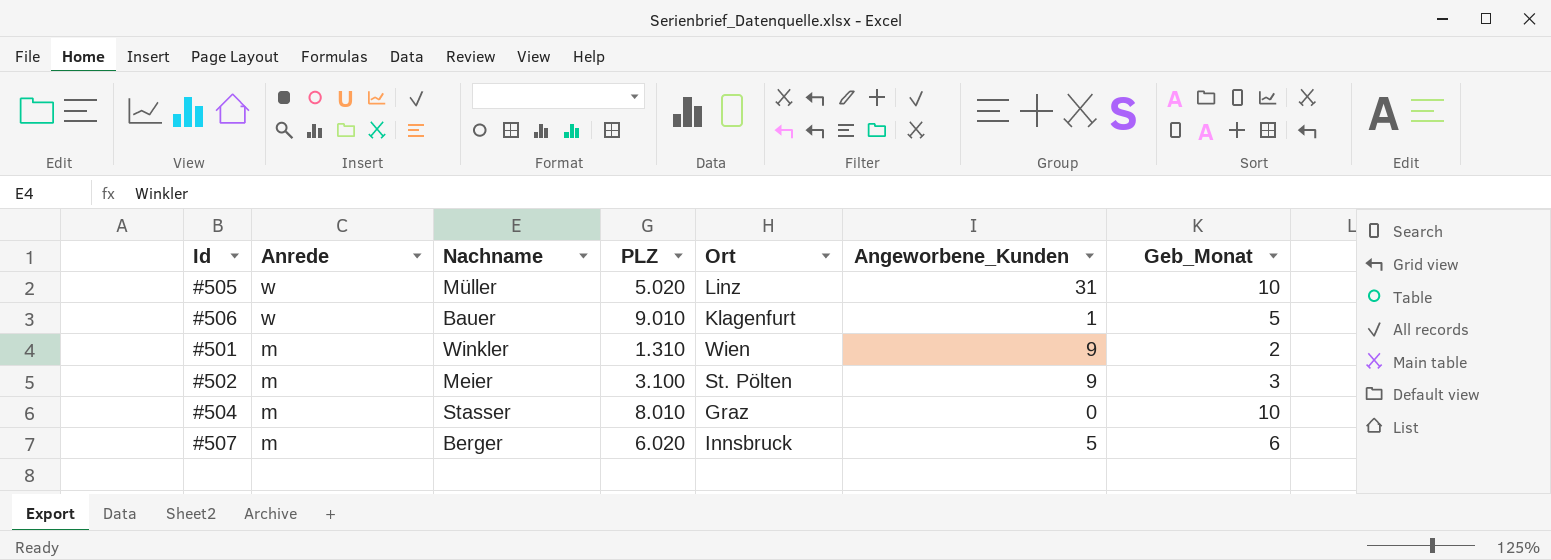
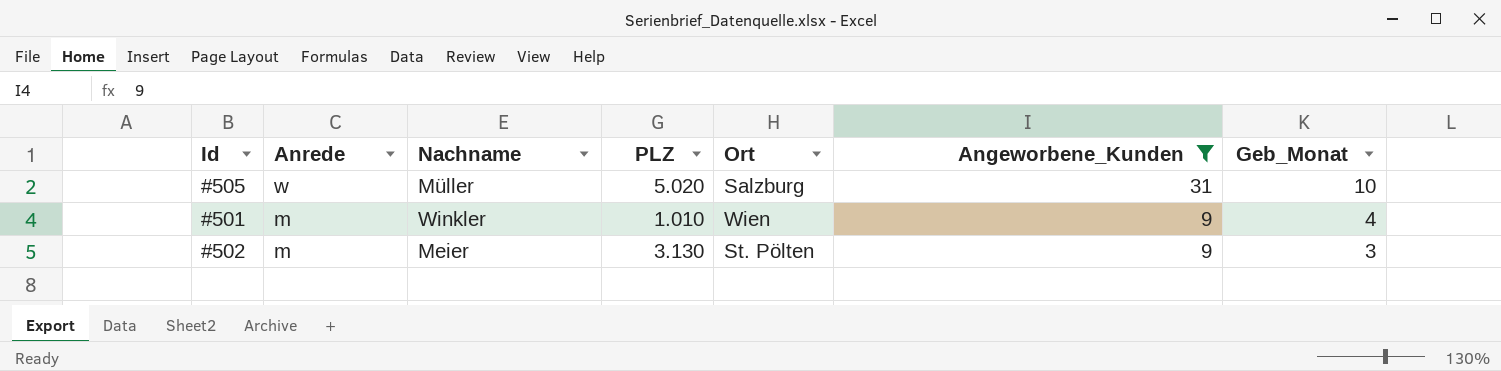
filter: none -> Angeworbene_Kunden >= 9
#505 | Ort: Linz -> Salzburg
#501 | PLZ: 1.310 -> 1.010
#501 | Geb_Monat: 2 -> 4
#502 | PLZ: 3.100 -> 3.130

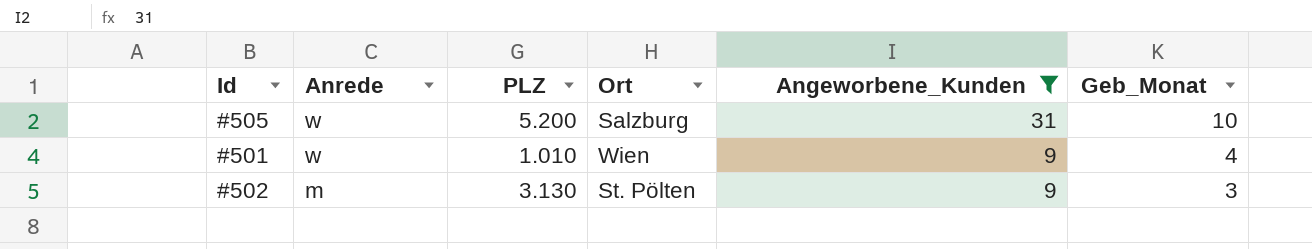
column Nachname | position: 3 -> none
#505 | PLZ: 5.020 -> 5.200
#501 | Anrede: m -> w

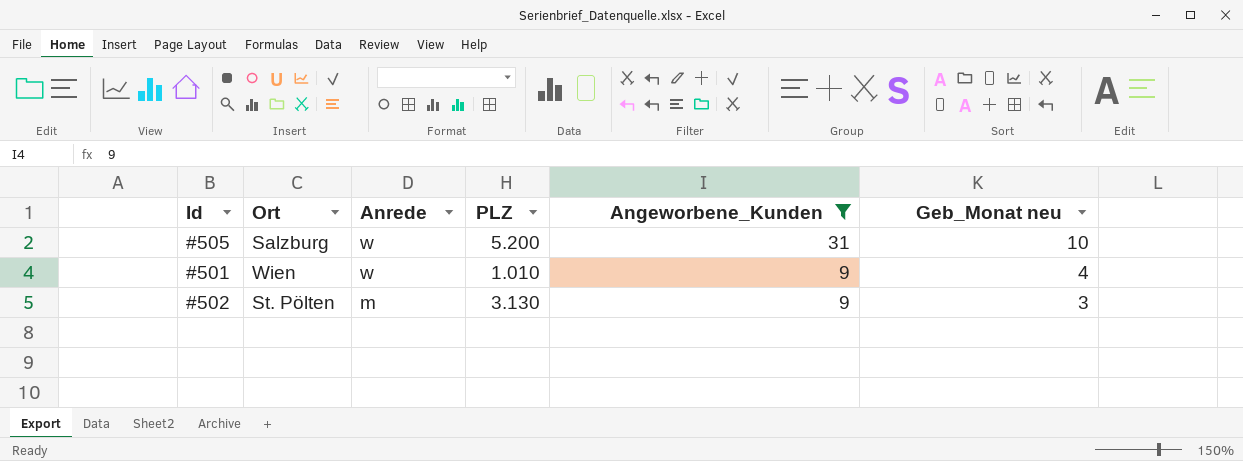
column Ort | position: 4 -> 2
column name: Geb_Monat -> Geb_Monat neu

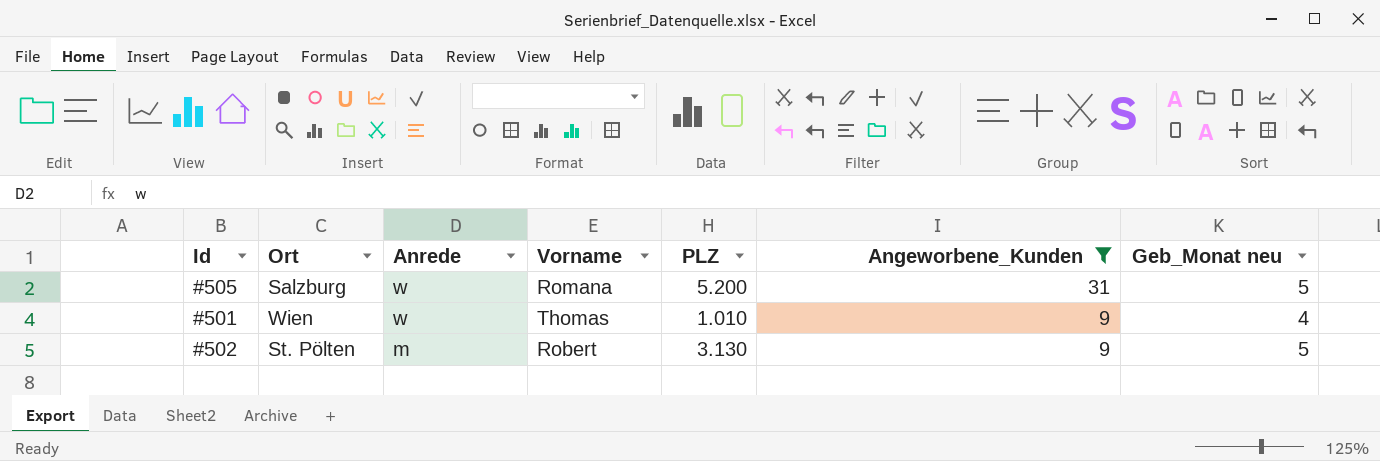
column Vorname | position: none -> 4
#505 | Geb_Monat neu: 10 -> 5
#502 | Geb_Monat neu: 3 -> 5

